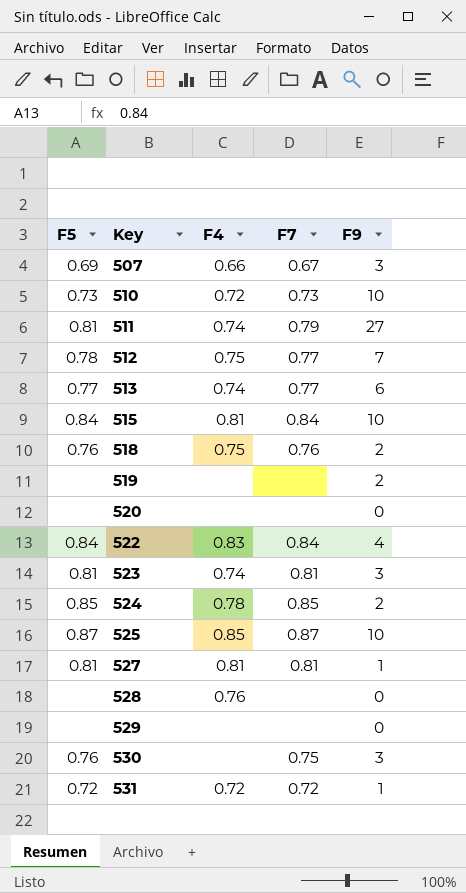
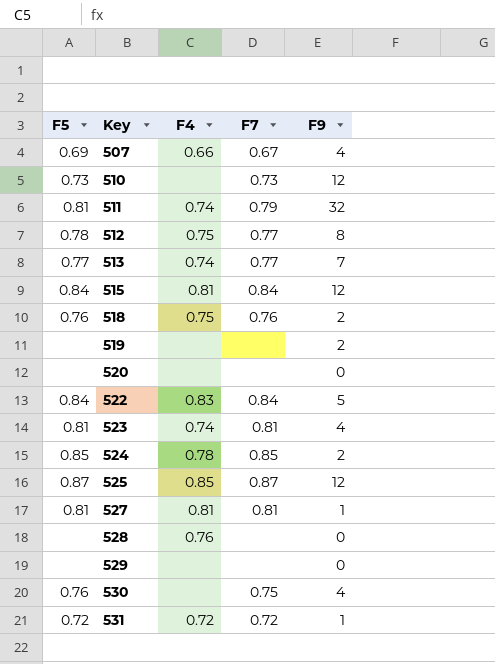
507 | F9: 3 -> 4
510 | F4: 0.72 -> none
510 | F9: 10 -> 12
511 | F9: 27 -> 32
512 | F9: 7 -> 8
513 | F9: 6 -> 7
515 | F9: 10 -> 12
522 | F9: 4 -> 5
523 | F9: 3 -> 4
525 | F9: 10 -> 12
530 | F9: 3 -> 4

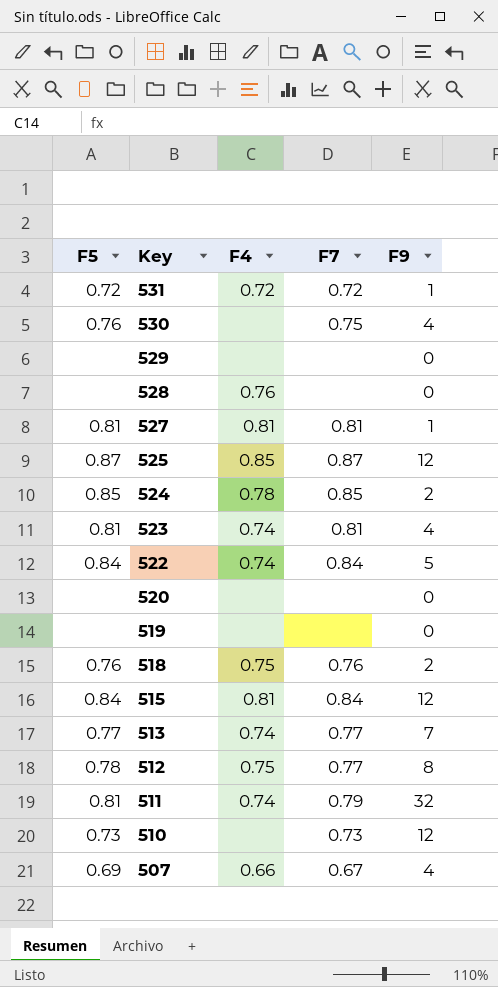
row order: Key ascending -> Key descending
522 | F4: 0.83 -> 0.74
519 | F9: 2 -> 0

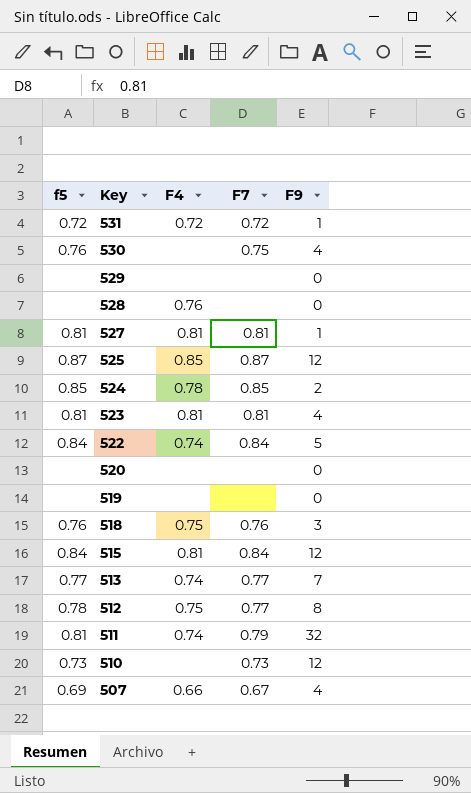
column name: F5 -> f5
523 | F4: 0.74 -> 0.81
518 | F9: 2 -> 3

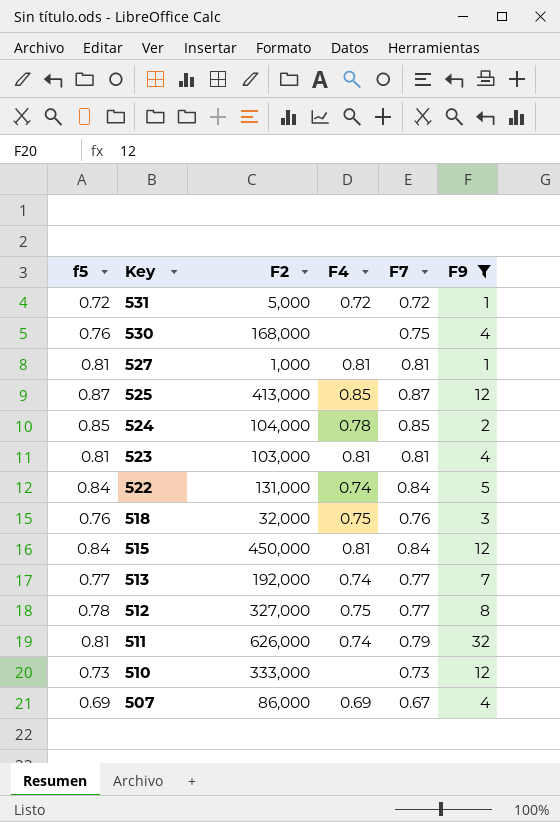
filter: none -> F9 != 0
column F2 | position: none -> 3
507 | F4: 0.66 -> 0.69

